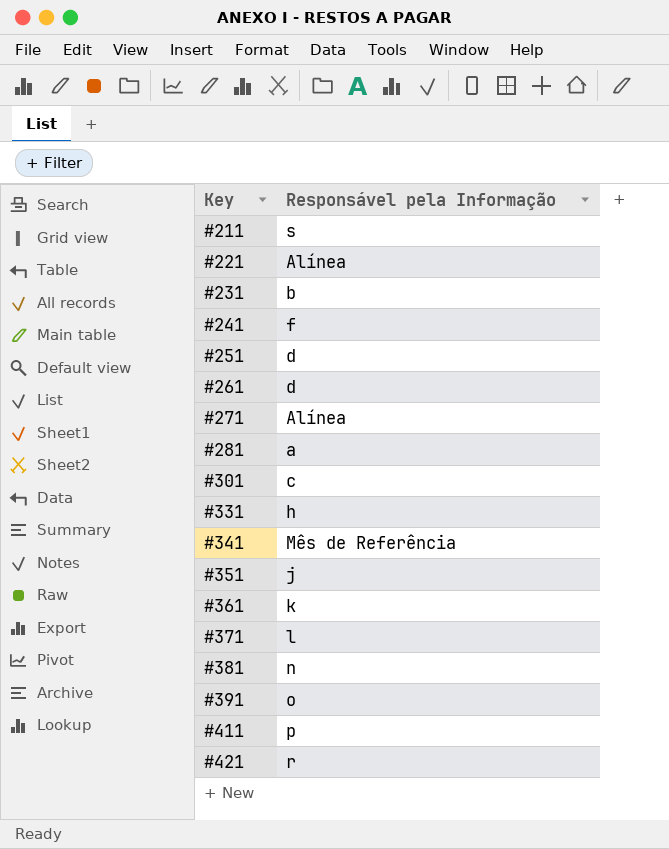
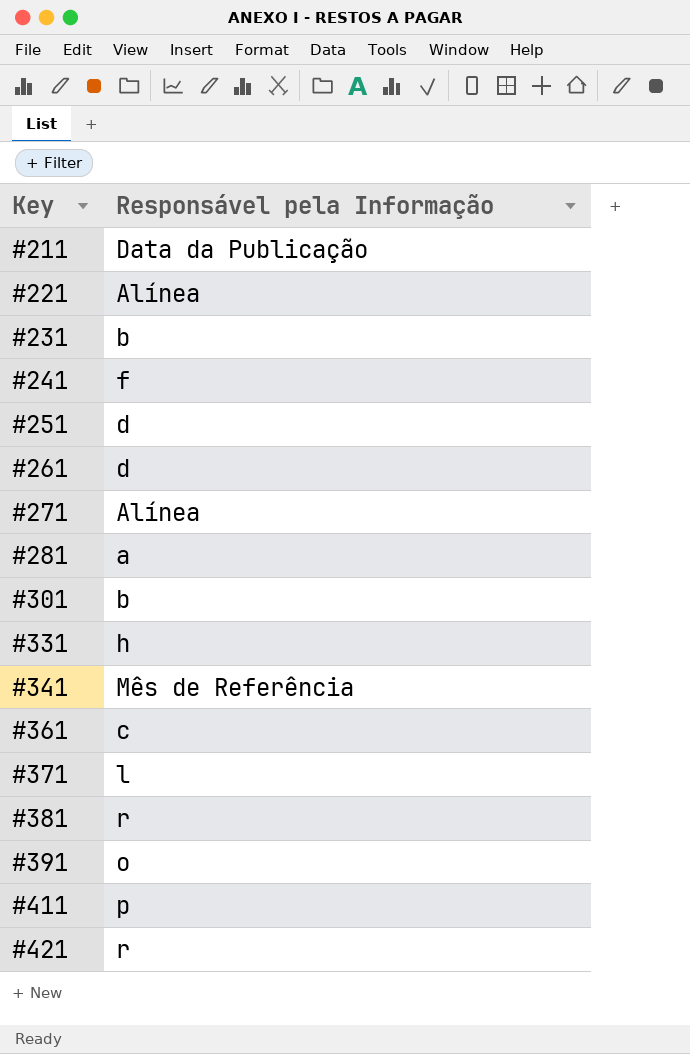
row #351: j -> none
#211 | Responsável pela Informação: s -> Data da Publicação
#301 | Responsável pela Informação: c -> b
#361 | Responsável pela Informação: k -> c
#381 | Responsável pela Informação: n -> r

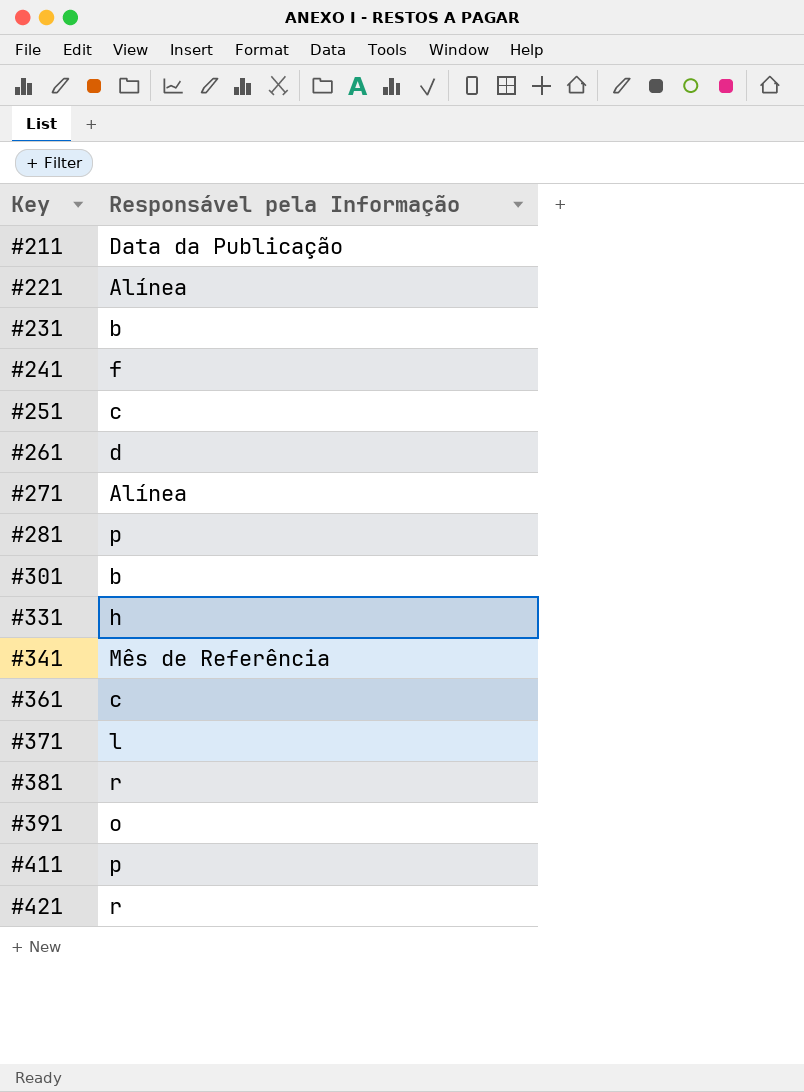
#251 | Responsável pela Informação: d -> c
#281 | Responsável pela Informação: a -> p

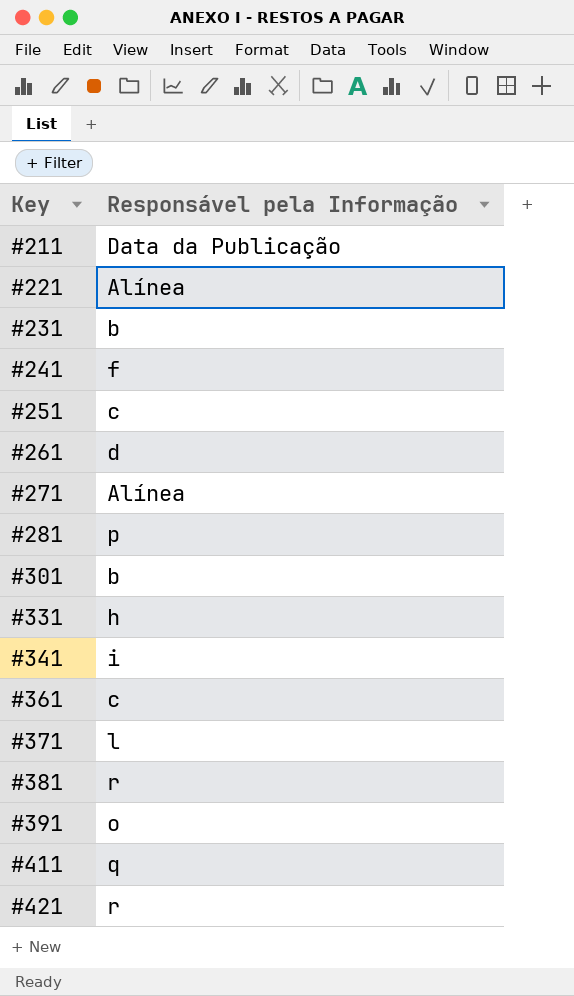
#341 | Responsável pela Informação: Mês de Referência -> i
#411 | Responsável pela Informação: p -> q

